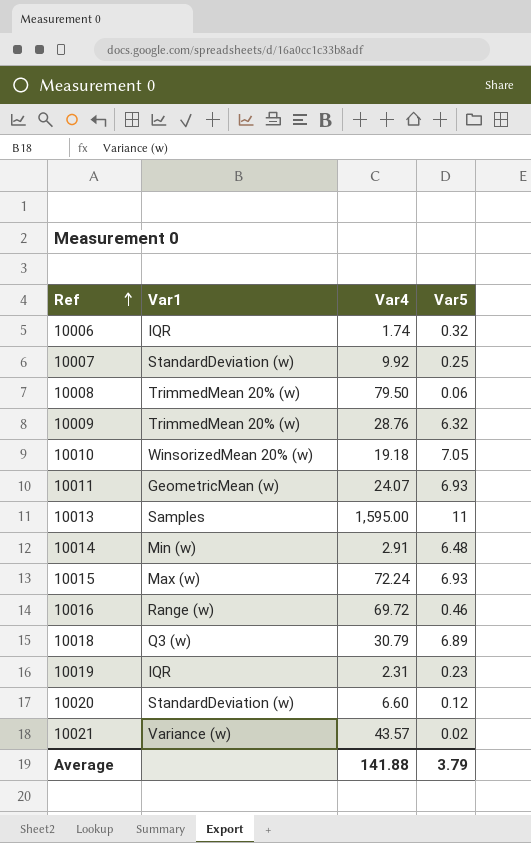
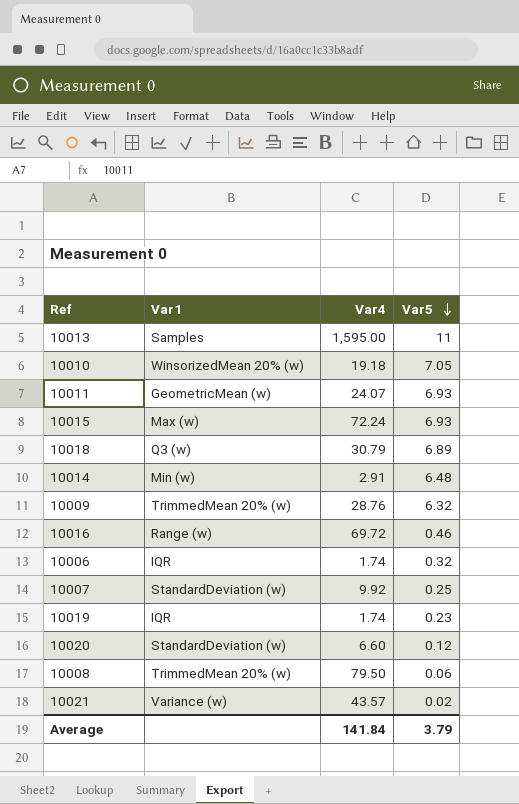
row order: Ref ascending -> Var5 descending
10019 | Var4: 2.31 -> 1.74
Average | Var4: 141.88 -> 141.84

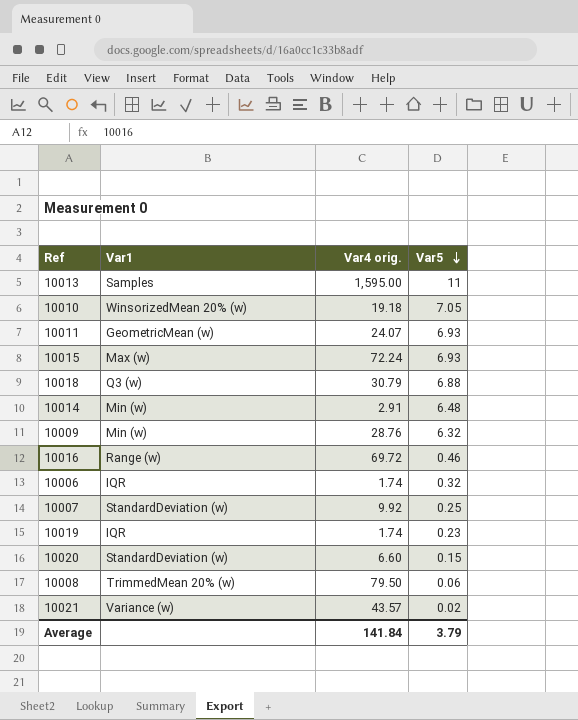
column name: Var4 -> Var4 orig.
10018 | Var5: 6.89 -> 6.88
10009 | Var1: TrimmedMean 20% (w) -> Min (w)
10020 | Var5: 0.12 -> 0.15

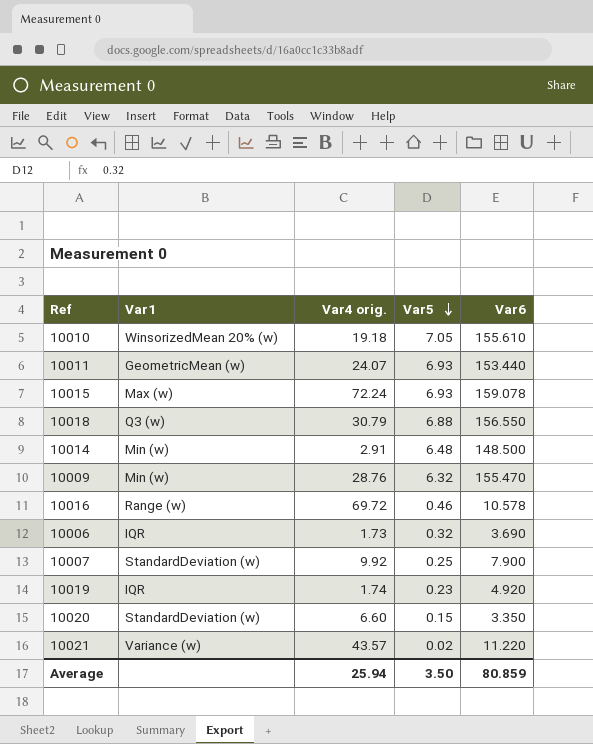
column Var6 | position: none -> 5
row 10013: Samples | 1,595.00 | 11 -> none
row 10008: TrimmedMean 20% (w) | 79.50 | 0.06 -> none
10006 | Var4 orig.: 1.74 -> 1.73
Average | Var4 orig.: 141.84 -> 25.94
Average | Var5: 3.79 -> 3.50

